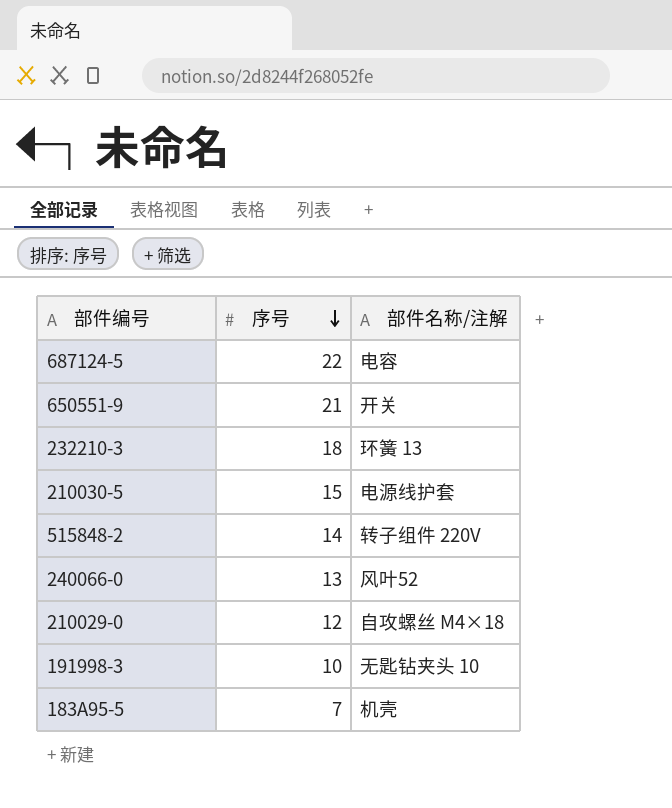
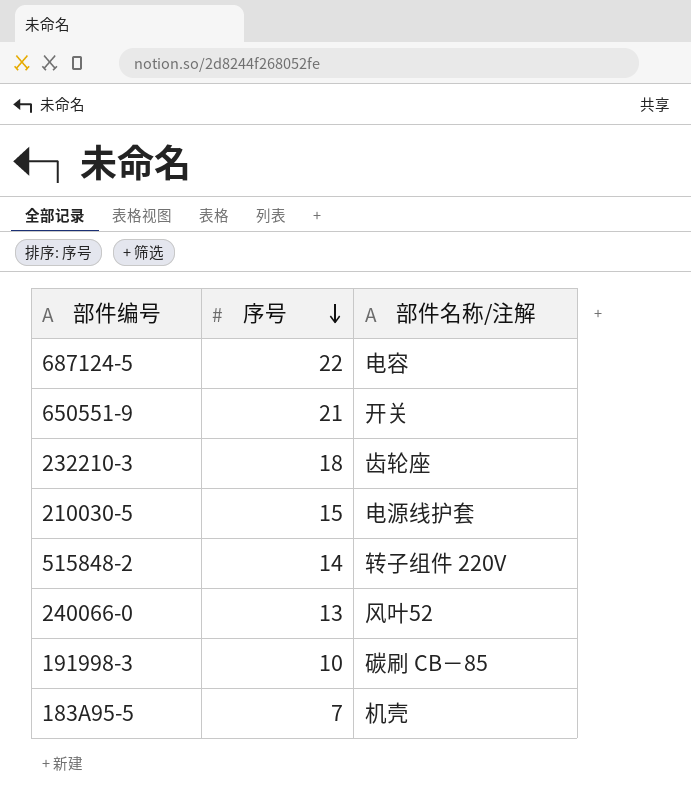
row 210029-0: 12 | 自攻螺丝 M4×18 -> none
232210-3 | 部件名称/注解: 环簧 13 -> 齿轮座
191998-3 | 部件名称/注解: 无匙钻夹头 10 -> 碳刷 CB－85

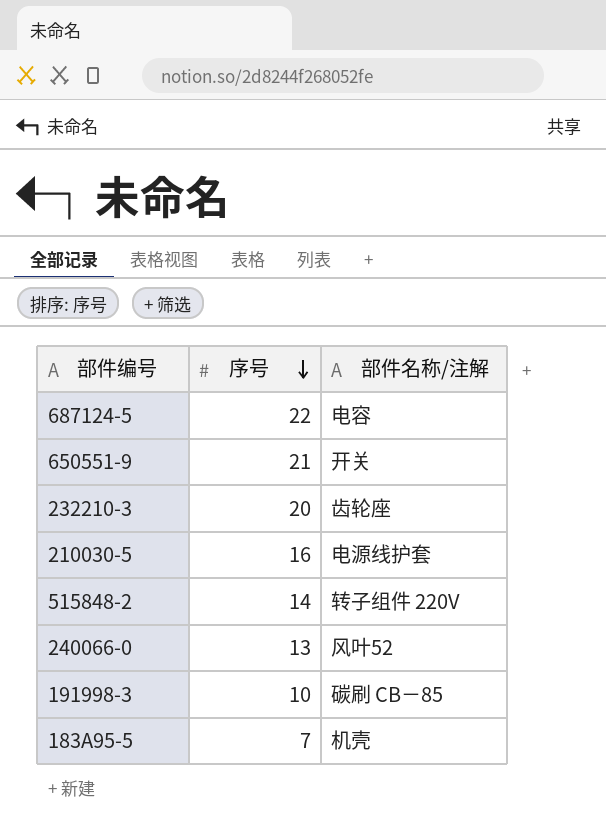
232210-3 | 序号: 18 -> 20
210030-5 | 序号: 15 -> 16

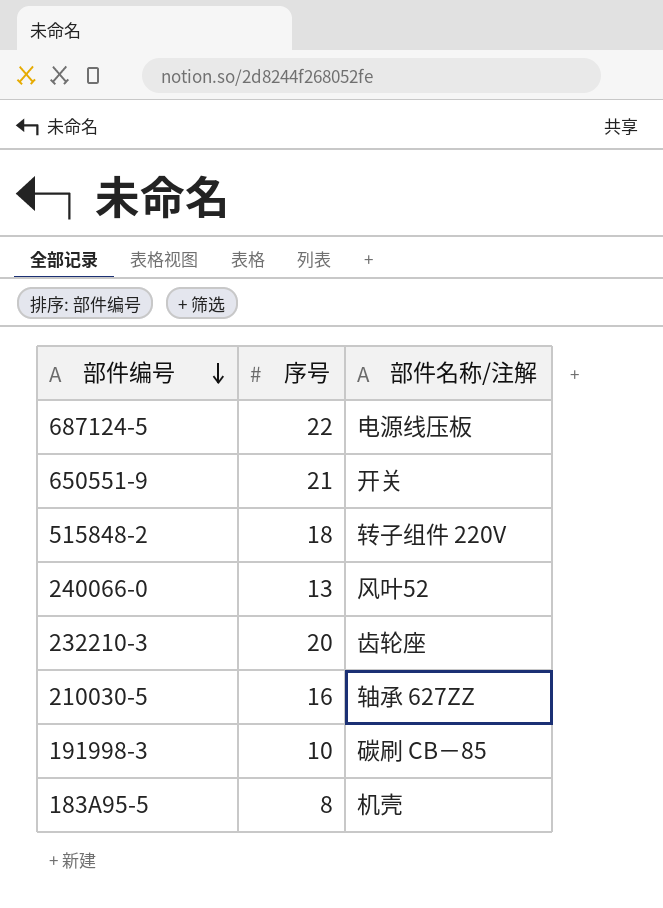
row order: 序号 descending -> 部件编号 descending
687124-5 | 部件名称/注解: 电容 -> 电源线压板
515848-2 | 序号: 14 -> 18
210030-5 | 部件名称/注解: 电源线护套 -> 轴承 627ZZ
183A95-5 | 序号: 7 -> 8

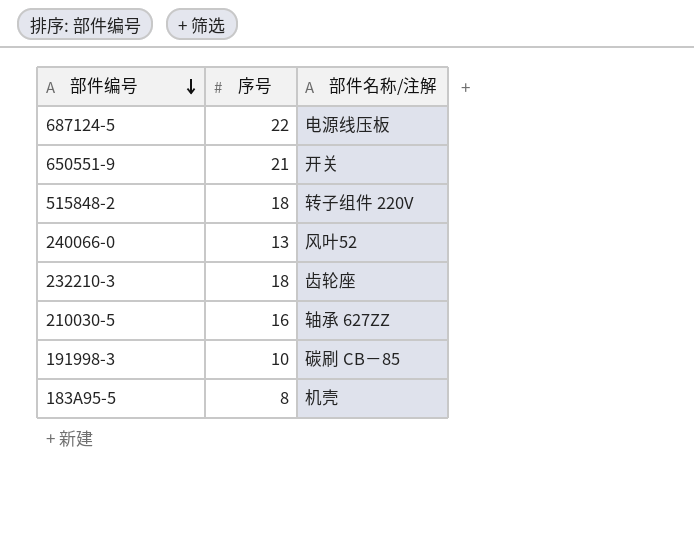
232210-3 | 序号: 20 -> 18

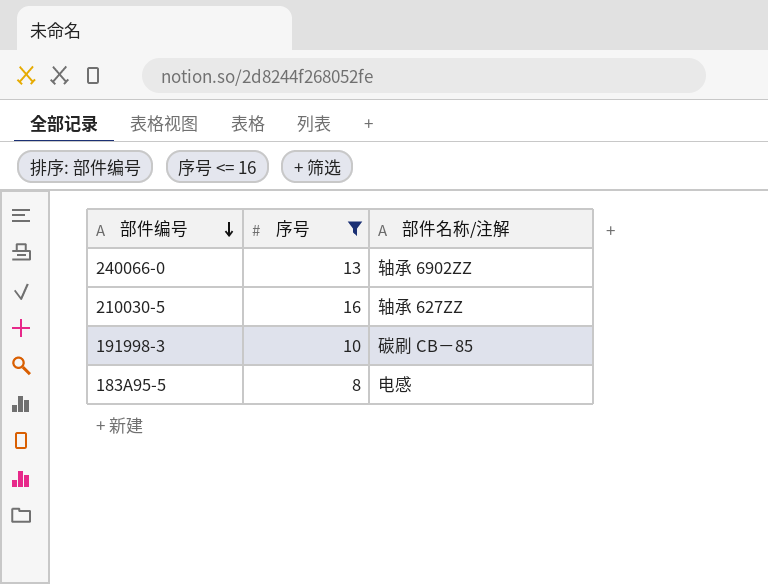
filter: none -> 序号 <= 16
240066-0 | 部件名称/注解: 风叶52 -> 轴承 6902ZZ
183A95-5 | 部件名称/注解: 机壳 -> 电感

